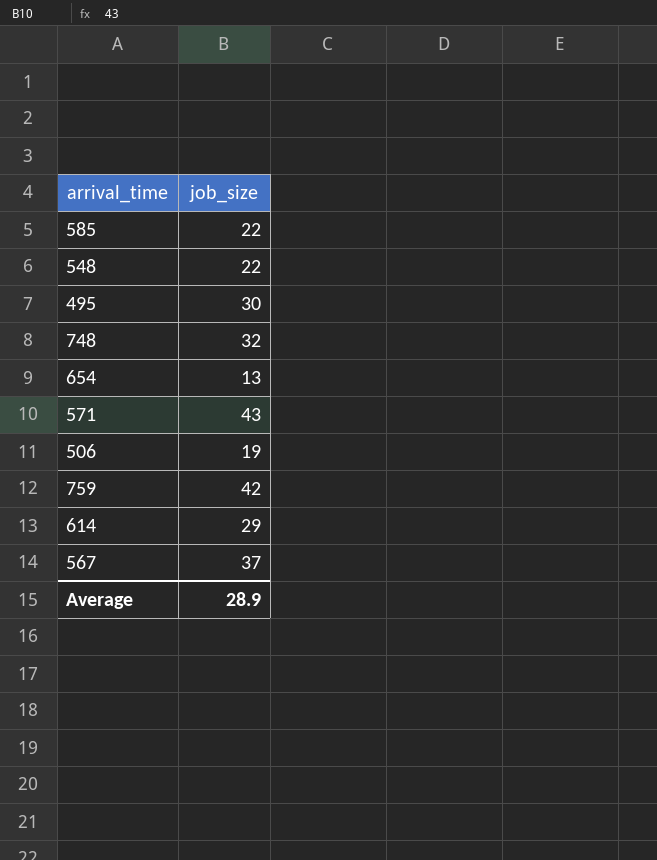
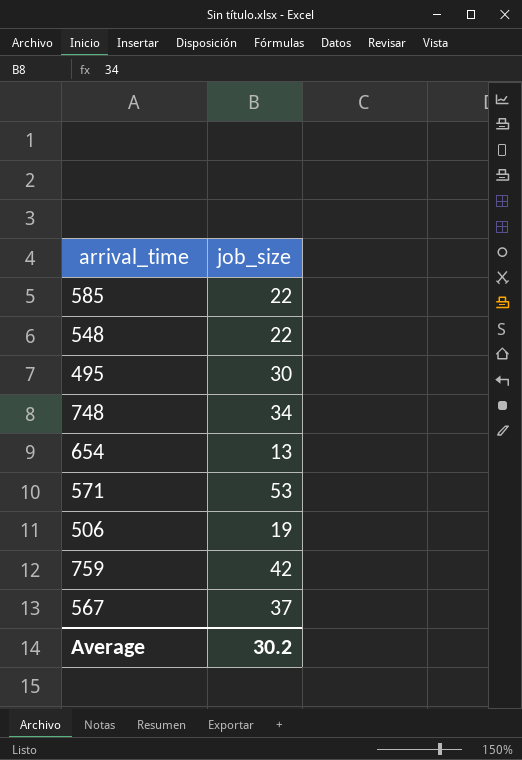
row 614: 29 -> none
748 | job_size: 32 -> 34
571 | job_size: 43 -> 53
Average | job_size: 28.9 -> 30.2

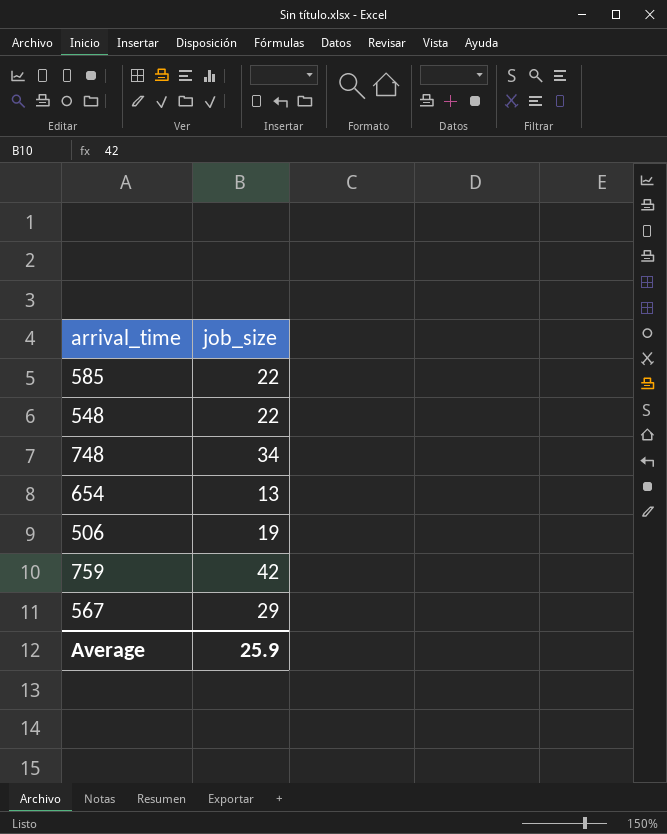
row 495: 30 -> none
row 571: 53 -> none
567 | job_size: 37 -> 29
Average | job_size: 30.2 -> 25.9

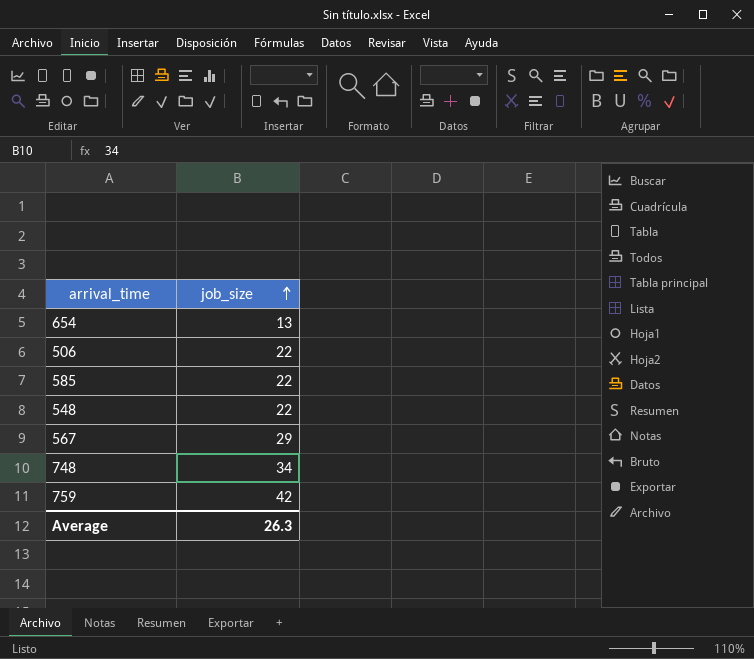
row order: none -> job_size ascending
506 | job_size: 19 -> 22
Average | job_size: 25.9 -> 26.3

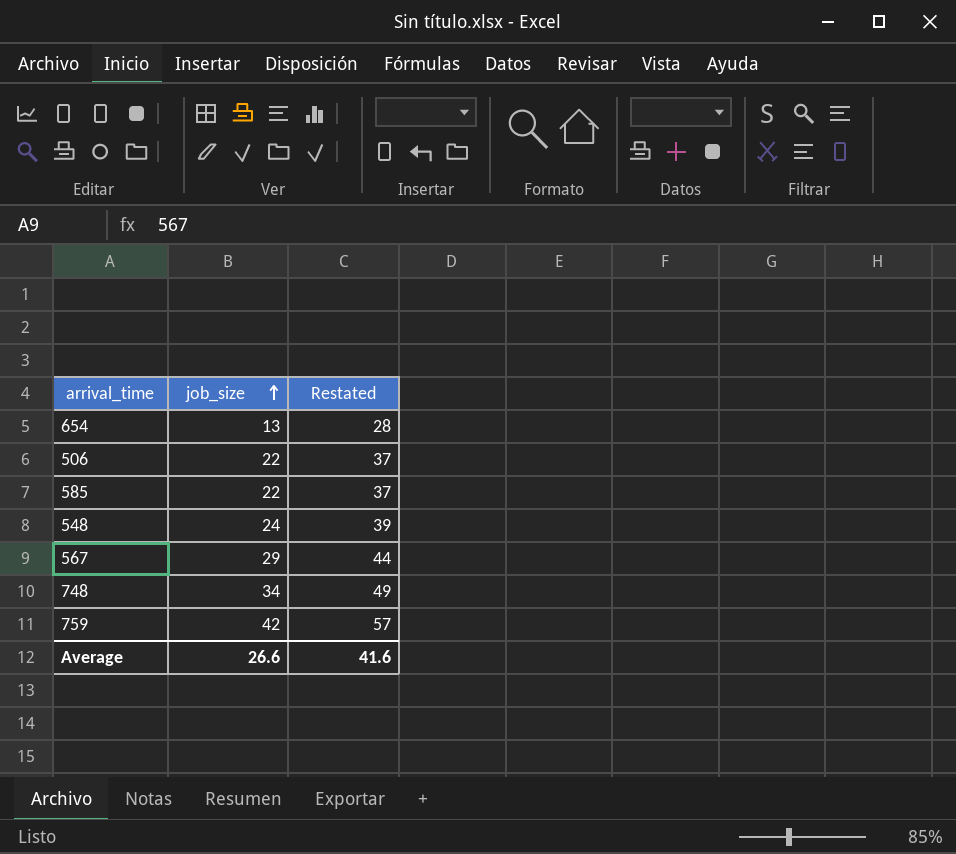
column Restated | formula: none -> [job_size] + 15
548 | job_size: 22 -> 24
Average | job_size: 26.3 -> 26.6

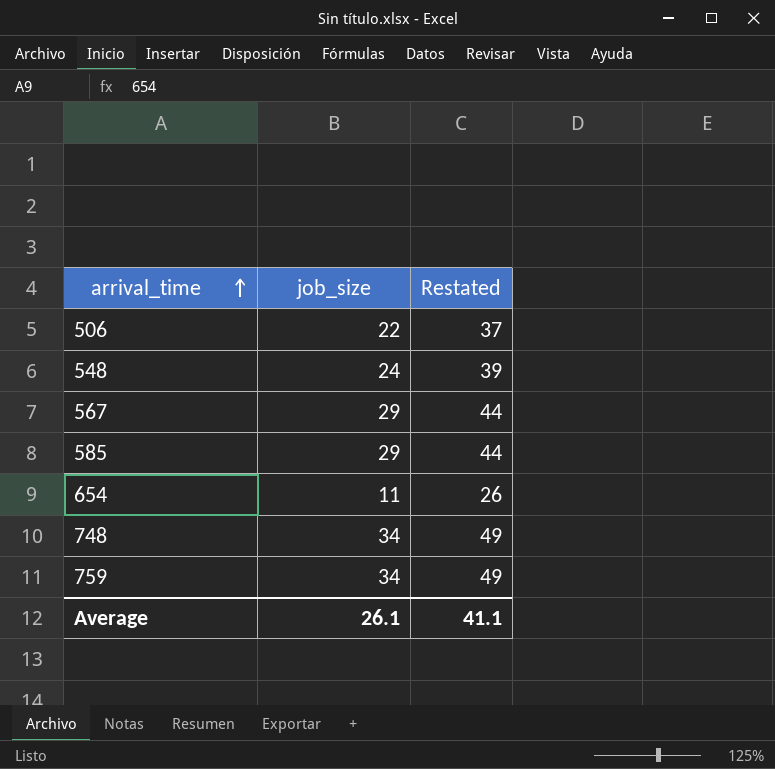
row order: job_size ascending -> arrival_time ascending
585 | job_size: 22 -> 29
585 | Restated: 37 -> 44
654 | job_size: 13 -> 11
654 | Restated: 28 -> 26
759 | job_size: 42 -> 34
759 | Restated: 57 -> 49
Average | job_size: 26.6 -> 26.1
Average | Restated: 41.6 -> 41.1

